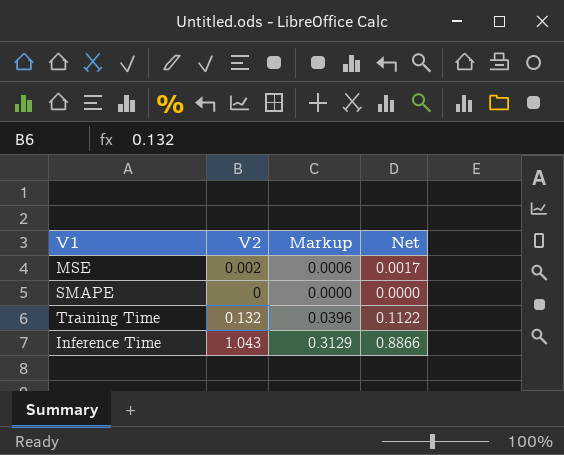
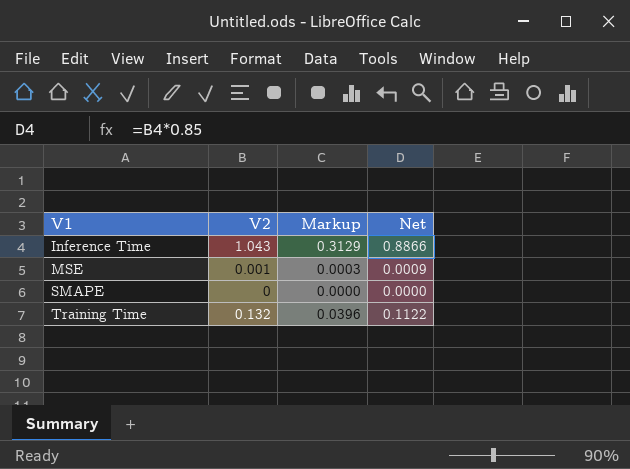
row order: none -> V1 ascending
MSE | V2: 0.002 -> 0.001
MSE | Markup: 0.0006 -> 0.0003
MSE | Net: 0.0017 -> 0.0009

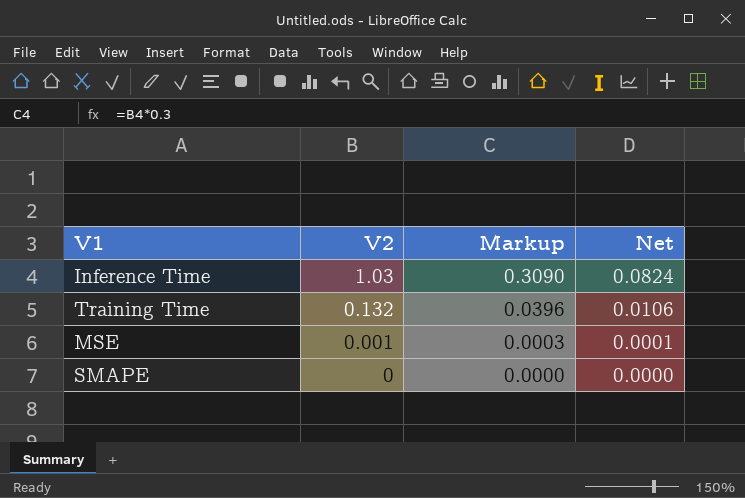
row order: V1 ascending -> V2 descending
column Net | formula: [V2] * 0.85 -> [V2] * 0.08
Inference Time | V2: 1.043 -> 1.03
Inference Time | Markup: 0.3129 -> 0.3090

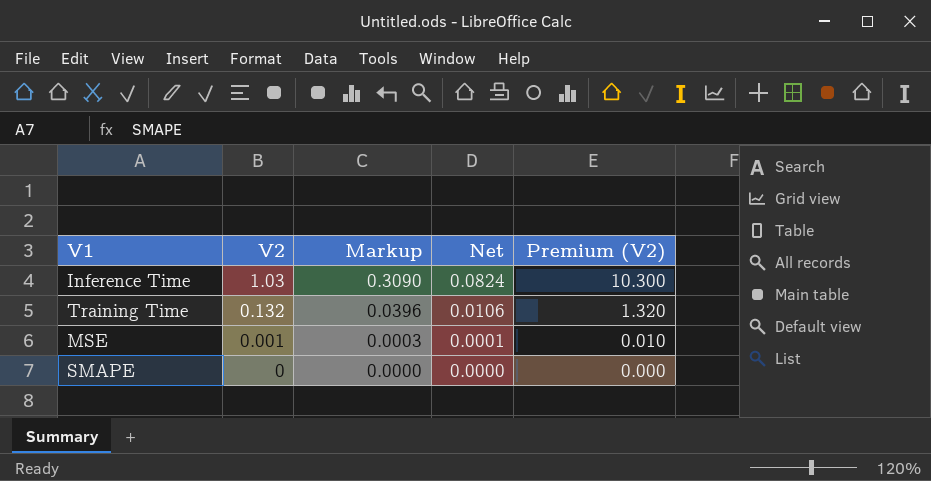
column Premium (V2) | formula: none -> [V2] * 10

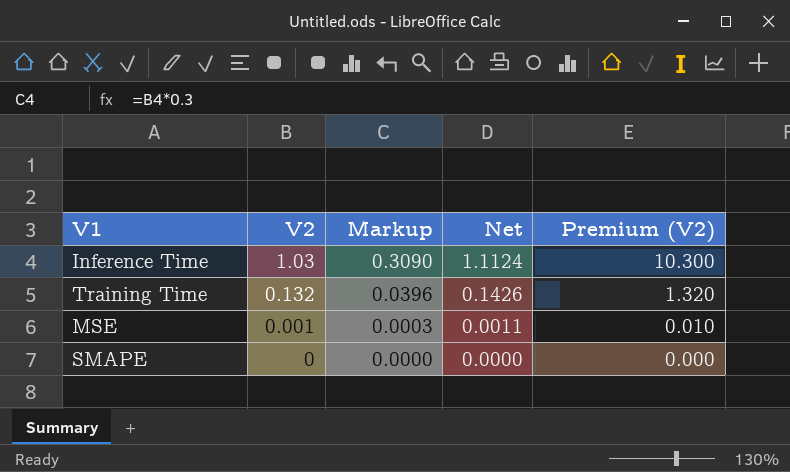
column Net | formula: [V2] * 0.08 -> [V2] * 1.08

